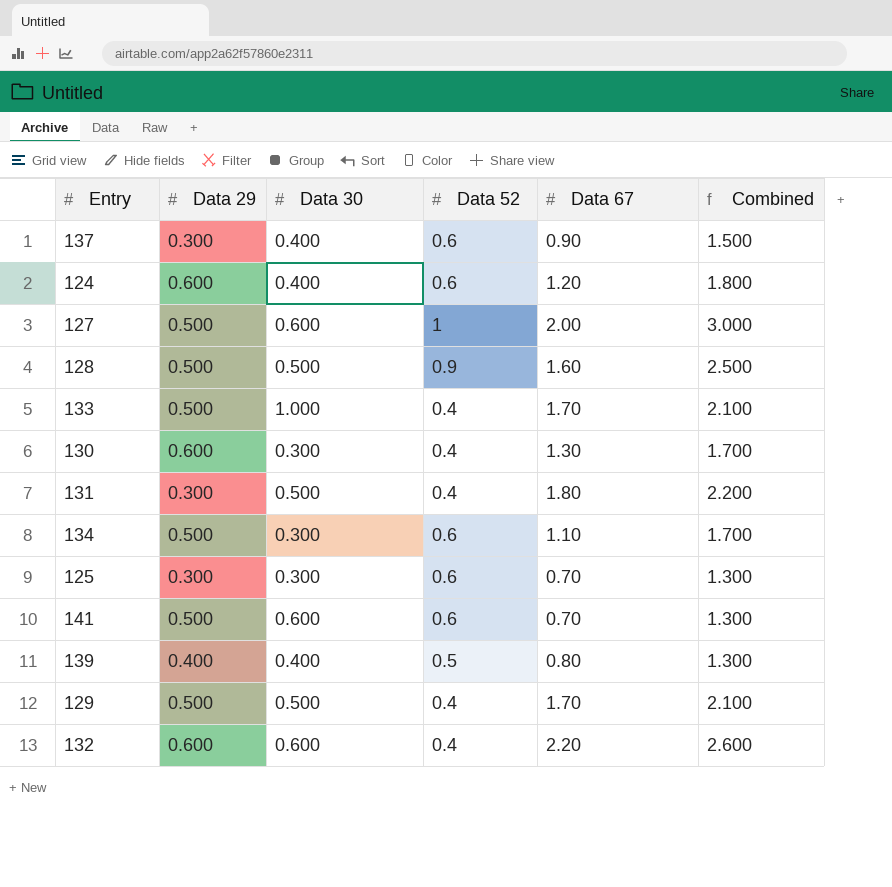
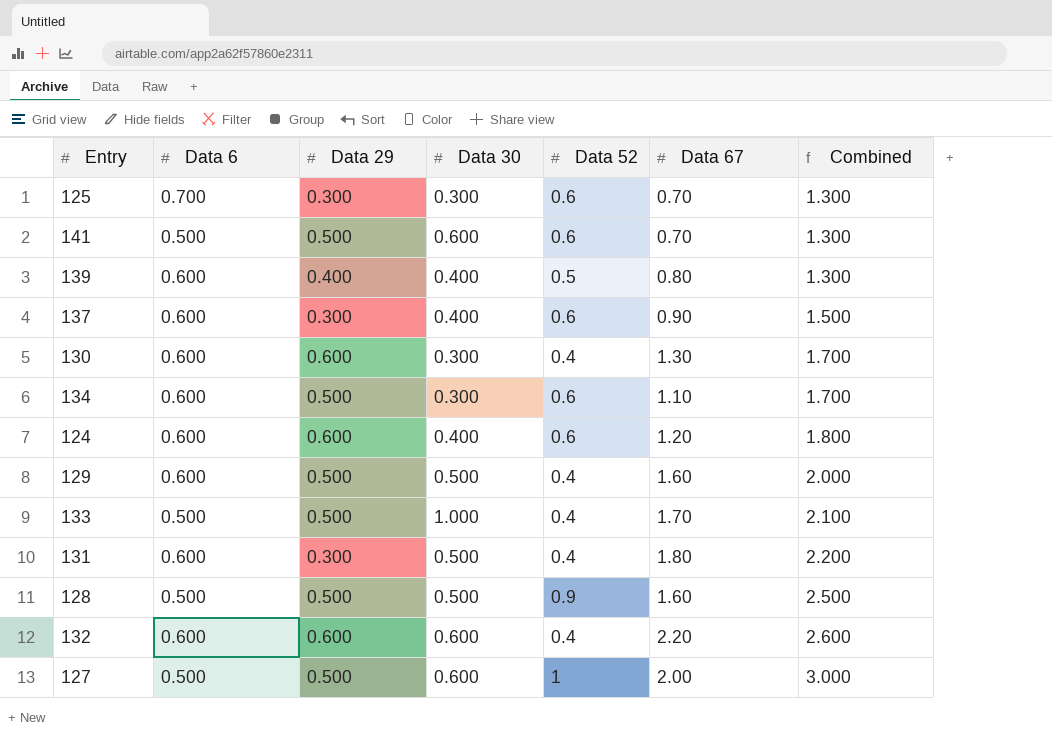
row order: none -> Combined ascending
column Data 6 | position: none -> 2
129 | Data 67: 1.70 -> 1.60
129 | Combined: 2.100 -> 2.000

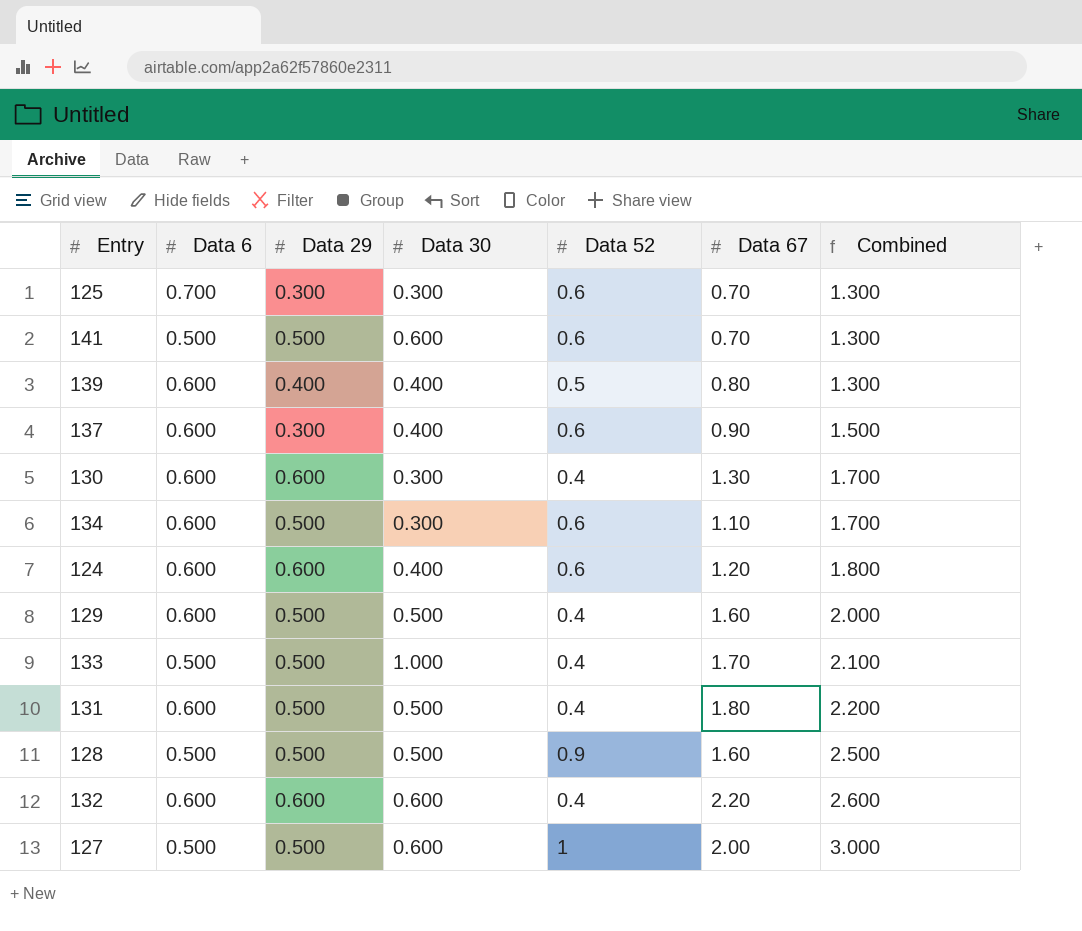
131 | Data 29: 0.300 -> 0.500

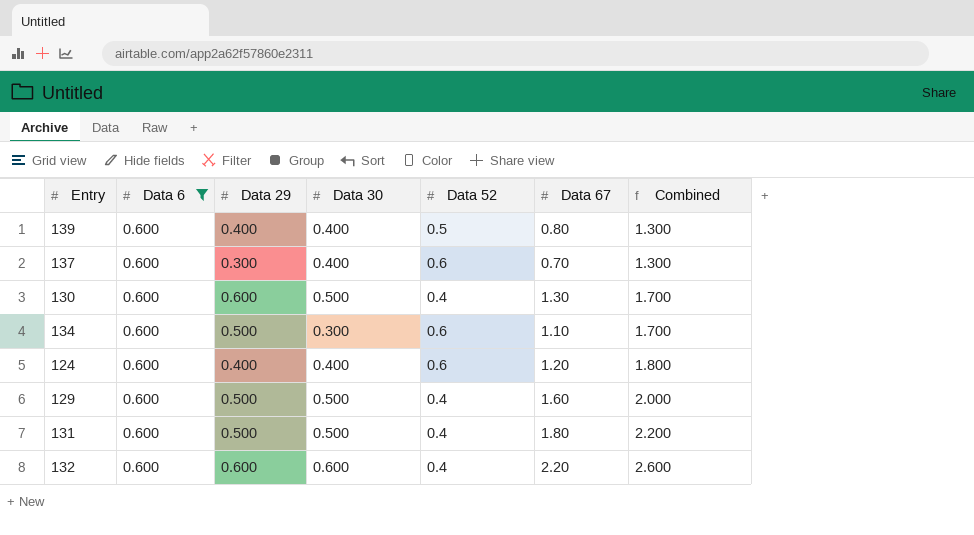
filter: none -> Data 6 = 0.600
137 | Data 67: 0.90 -> 0.70
137 | Combined: 1.500 -> 1.300
130 | Data 30: 0.300 -> 0.500
124 | Data 29: 0.600 -> 0.400

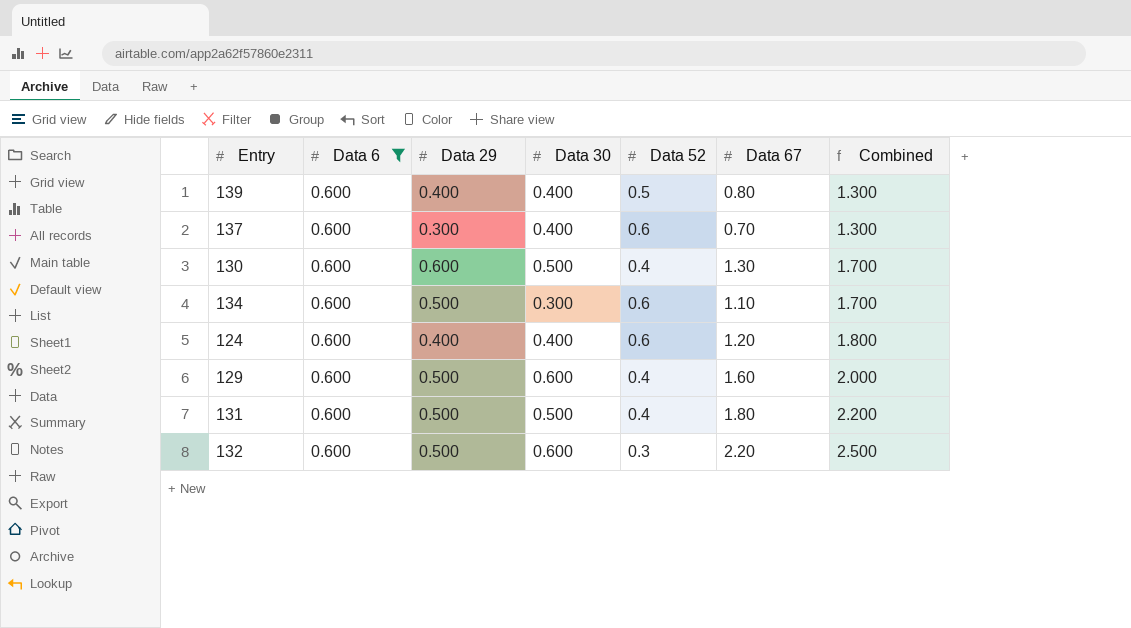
129 | Data 30: 0.500 -> 0.600
132 | Data 29: 0.600 -> 0.500
132 | Data 52: 0.4 -> 0.3
132 | Combined: 2.600 -> 2.500

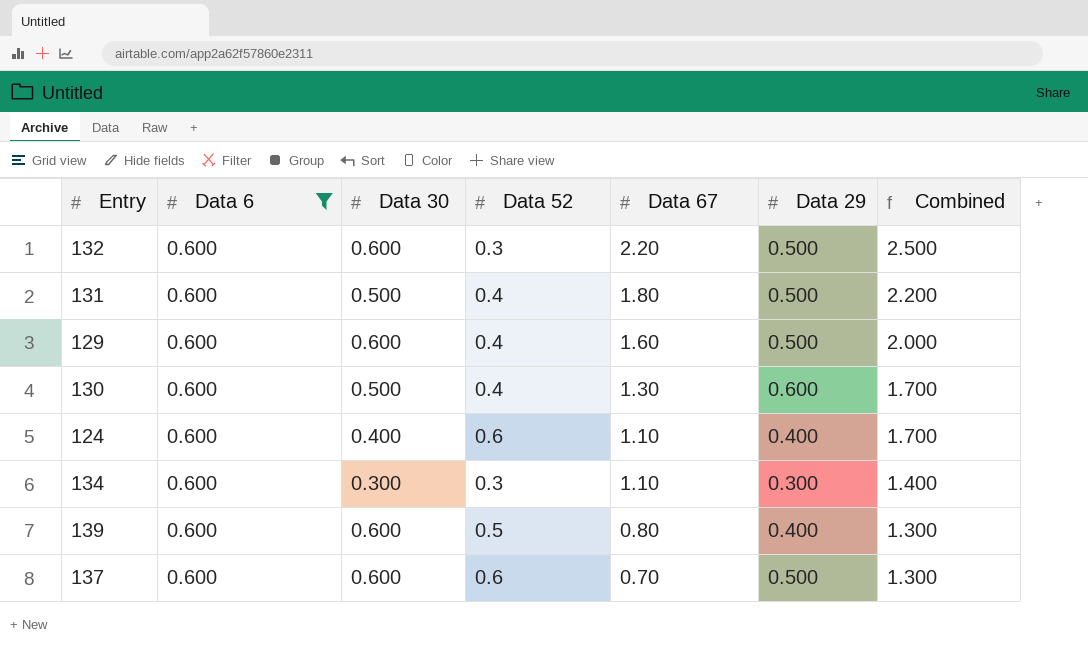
row order: Combined ascending -> Data 67 descending
column Data 29 | position: 3 -> 6
124 | Data 67: 1.20 -> 1.10
124 | Combined: 1.800 -> 1.700
134 | Data 52: 0.6 -> 0.3
134 | Data 29: 0.500 -> 0.300
134 | Combined: 1.700 -> 1.400
139 | Data 30: 0.400 -> 0.600
137 | Data 30: 0.400 -> 0.600
137 | Data 29: 0.300 -> 0.500

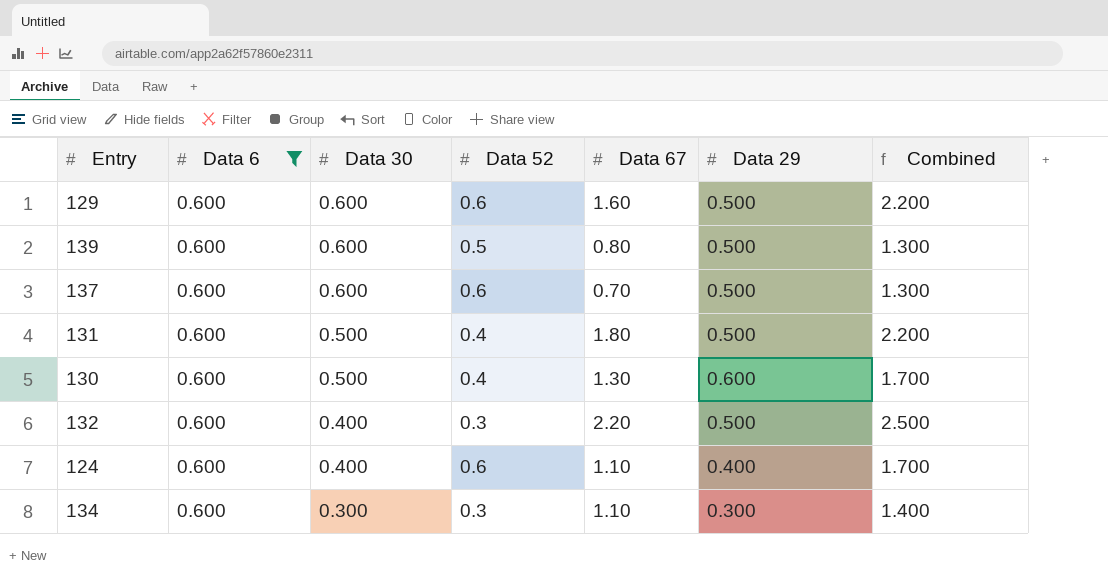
row order: Data 67 descending -> Data 30 descending
129 | Data 52: 0.4 -> 0.6
129 | Combined: 2.000 -> 2.200
139 | Data 29: 0.400 -> 0.500
132 | Data 30: 0.600 -> 0.400

